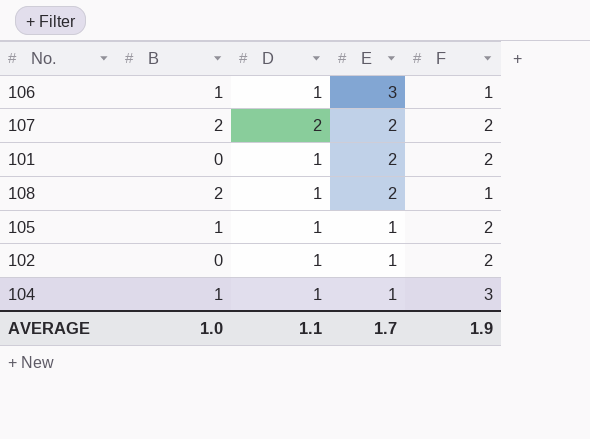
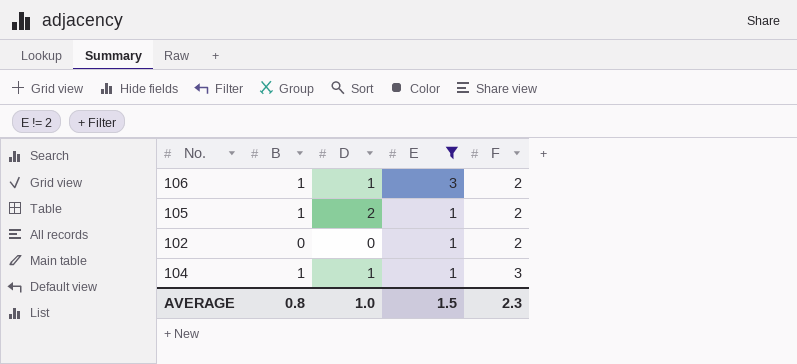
filter: none -> E != 2
106 | F: 1 -> 2
105 | D: 1 -> 2
102 | D: 1 -> 0
AVERAGE | B: 1.0 -> 0.8
AVERAGE | D: 1.1 -> 1.0
AVERAGE | E: 1.7 -> 1.5
AVERAGE | F: 1.9 -> 2.3

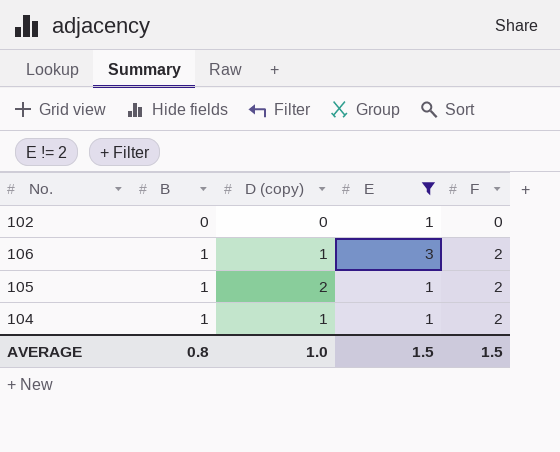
row order: E descending -> B ascending
column name: D -> D (copy)
102 | F: 2 -> 0
104 | F: 3 -> 2
AVERAGE | F: 2.3 -> 1.5

